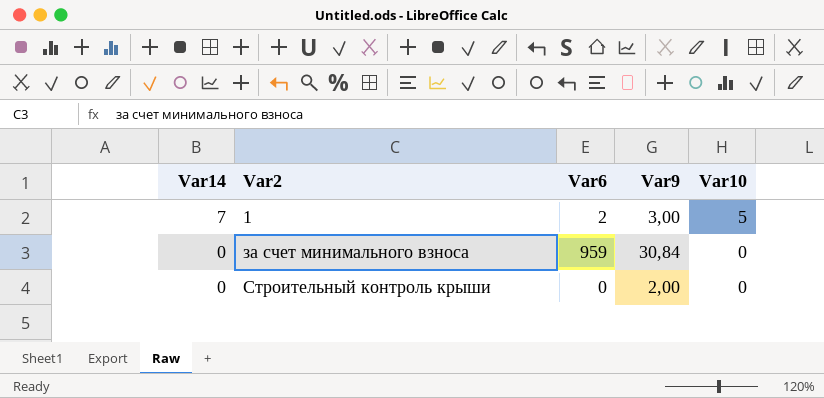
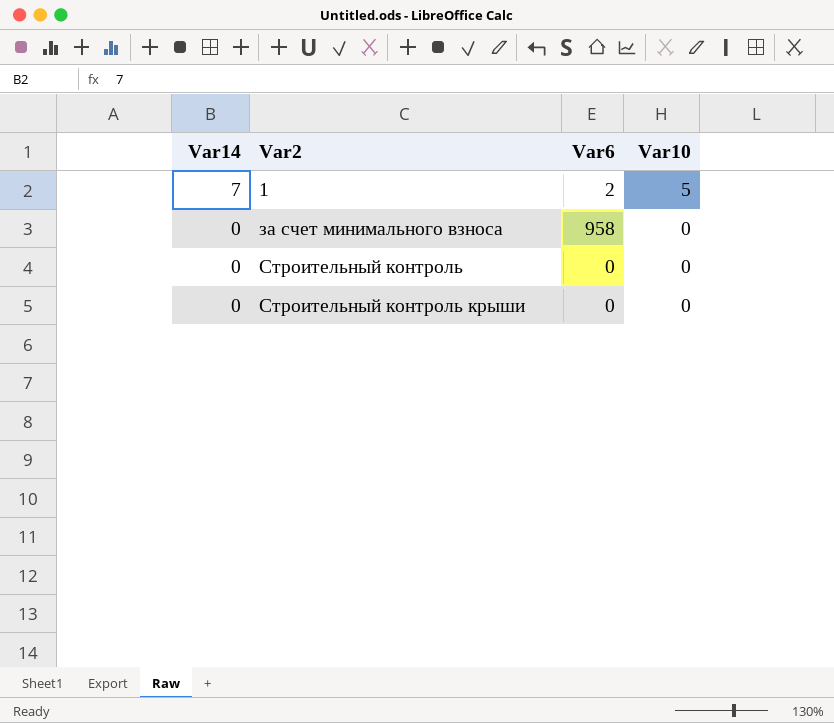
column Var9 | position: 4 -> none
за счет минимального взноса | Var6: 959 -> 958
row Строительный контроль: none -> 0 | 0 | 0

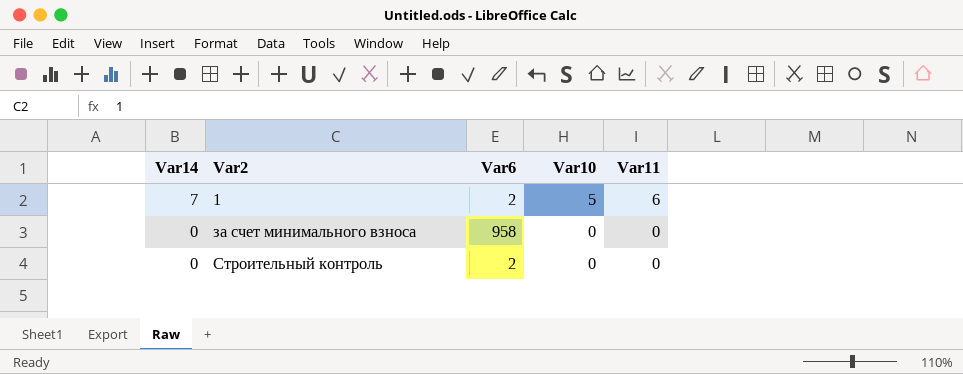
column Var11 | position: none -> 5
row Строительный контроль крыши: 0 | 0 | 0 -> none
Строительный контроль | Var6: 0 -> 2

